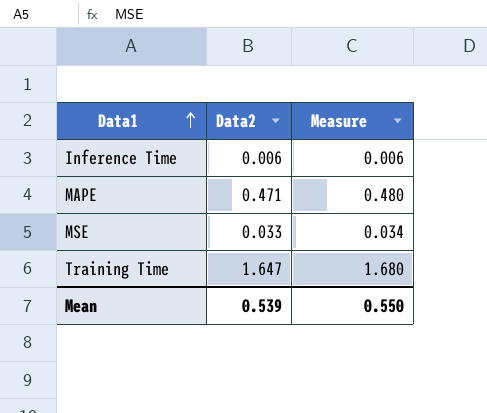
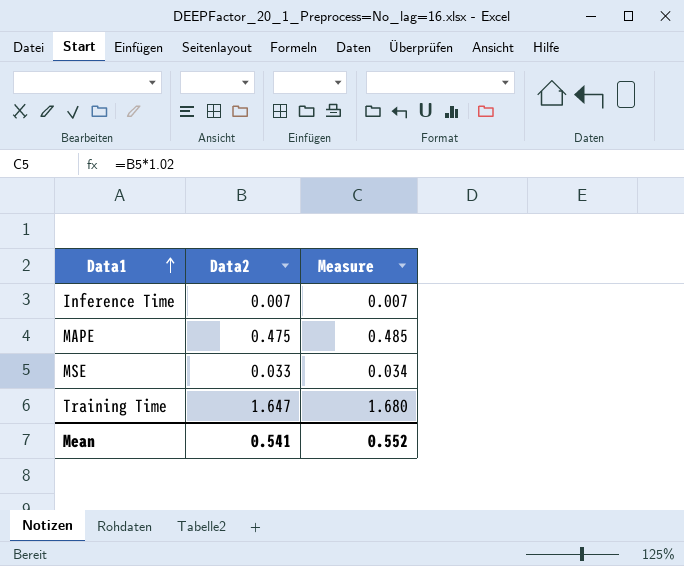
Inference Time | Data2: 0.006 -> 0.007
Inference Time | Measure: 0.006 -> 0.007
MAPE | Data2: 0.471 -> 0.475
MAPE | Measure: 0.480 -> 0.485
Mean | Data2: 0.539 -> 0.541
Mean | Measure: 0.550 -> 0.552

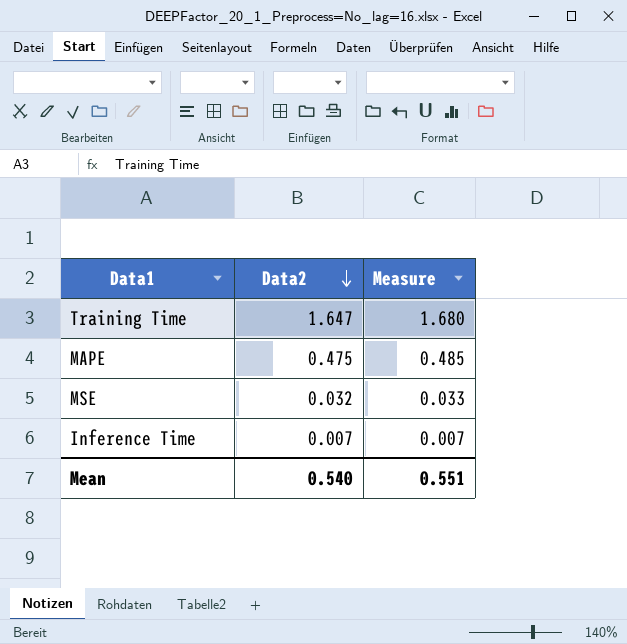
row order: Data1 ascending -> Data2 descending
MSE | Data2: 0.033 -> 0.032
MSE | Measure: 0.034 -> 0.033
Mean | Data2: 0.541 -> 0.540
Mean | Measure: 0.552 -> 0.551

